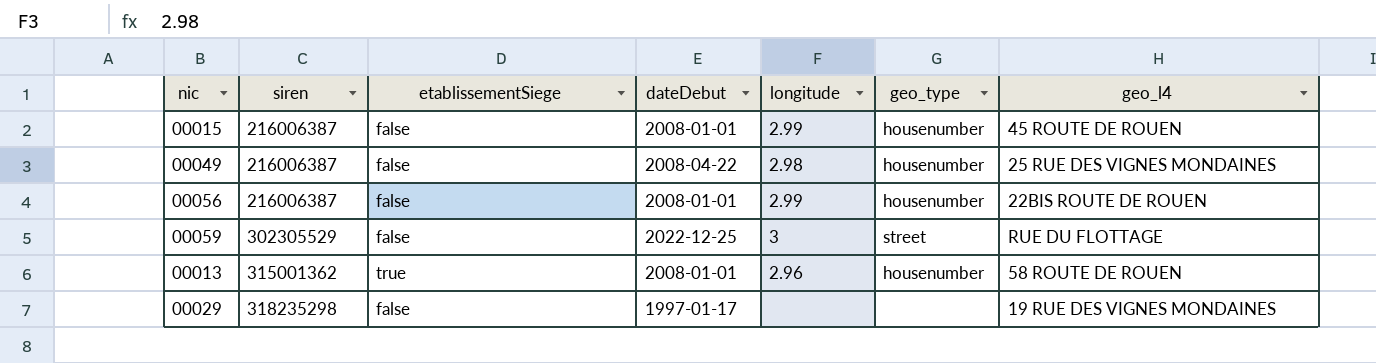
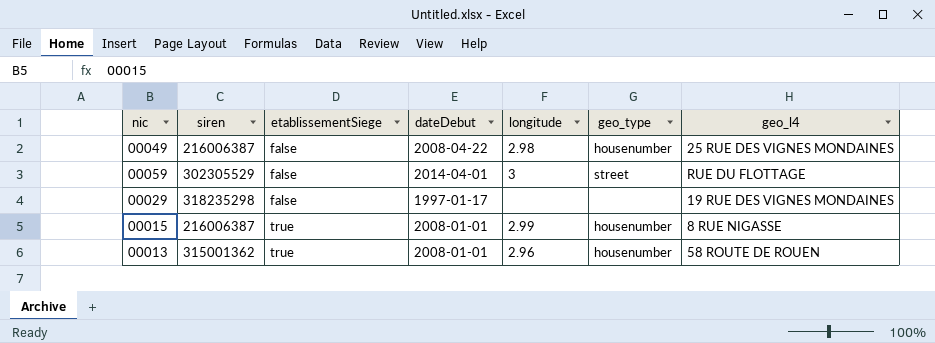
row order: siren ascending -> etablissementSiege ascending
row 00056: 216006387 | false | 2008-01-01 | 2.99 | housenumber | 22BIS ROUTE DE ROUEN -> none
00059 | dateDebut: 2022-12-25 -> 2014-04-01
00015 | etablissementSiege: false -> true
00015 | geo_l4: 45 ROUTE DE ROUEN -> 8 RUE NIGASSE

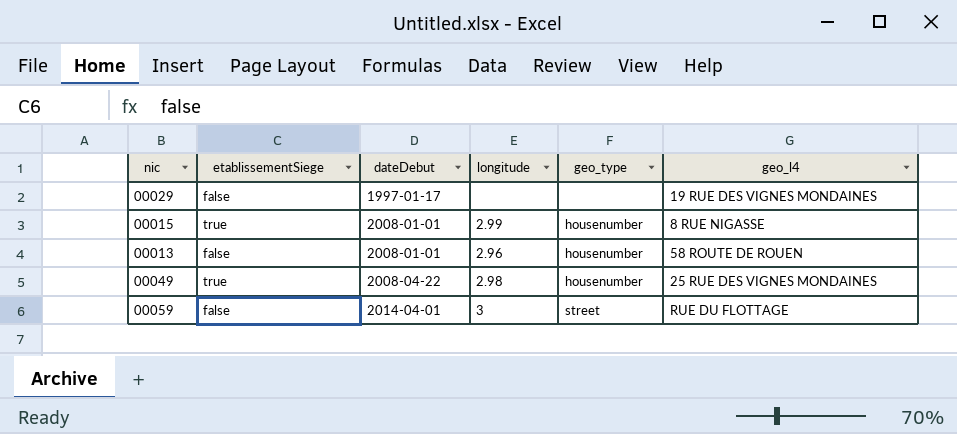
row order: etablissementSiege ascending -> dateDebut ascending
column siren | position: 2 -> none
00013 | etablissementSiege: true -> false
00049 | etablissementSiege: false -> true

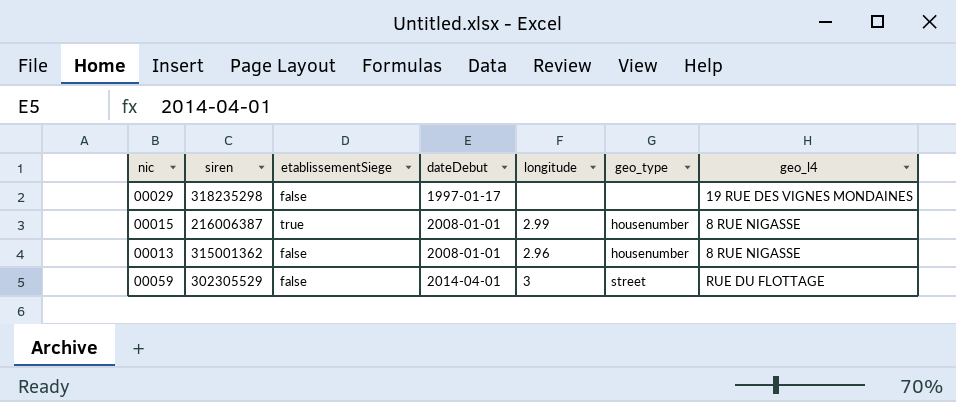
column siren | position: none -> 2
row 00049: true | 2008-04-22 | 2.98 | housenumber | 25 RUE DES VIGNES MONDAINES -> none
00013 | geo_l4: 58 ROUTE DE ROUEN -> 8 RUE NIGASSE

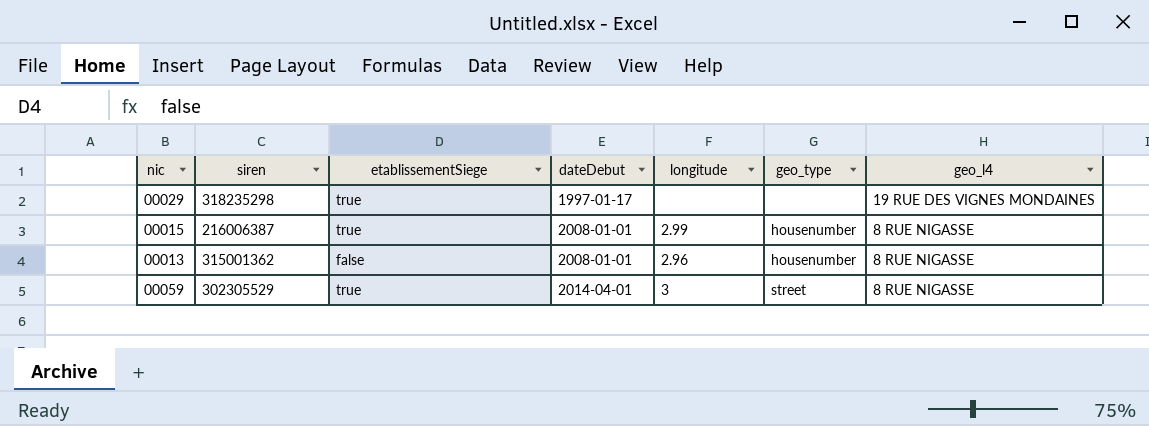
00029 | etablissementSiege: false -> true
00059 | etablissementSiege: false -> true
00059 | geo_l4: RUE DU FLOTTAGE -> 8 RUE NIGASSE

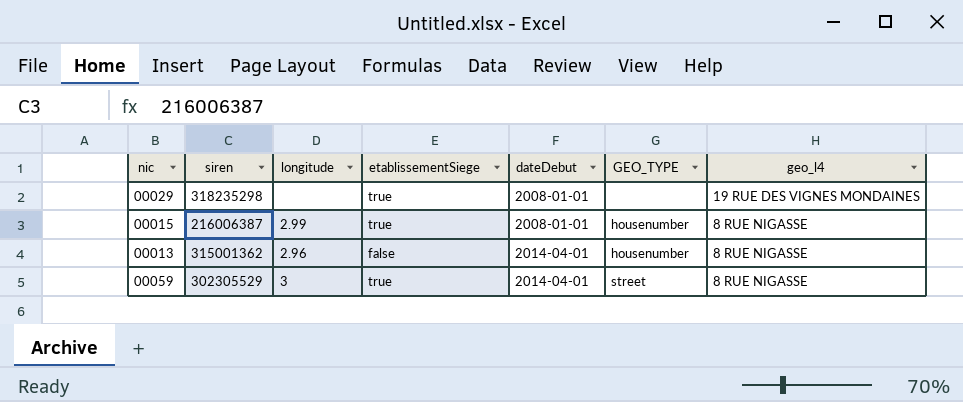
column longitude | position: 5 -> 3
column name: geo_type -> GEO_TYPE
00029 | dateDebut: 1997-01-17 -> 2008-01-01
00013 | dateDebut: 2008-01-01 -> 2014-04-01

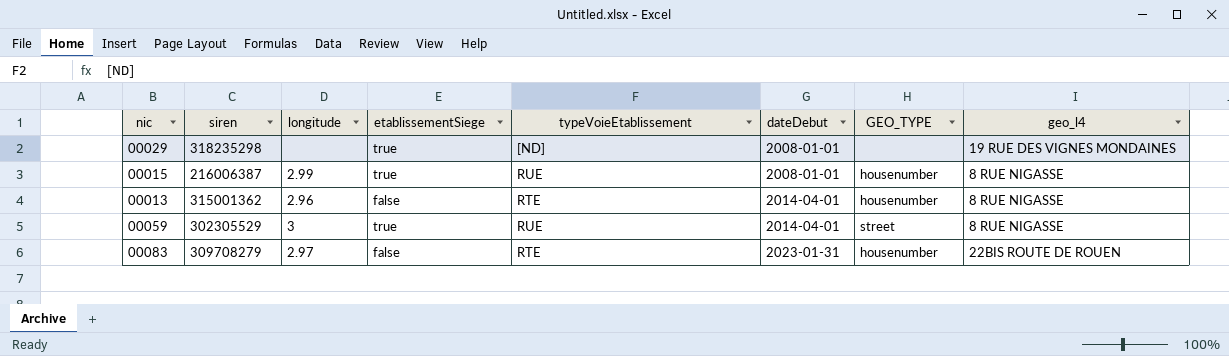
column typeVoieEtablissement | position: none -> 5
row 00083: none -> 309708279 | 2.97 | false | RTE | 2023-01-31 | housenumber | 22BIS ROUTE DE ROUEN

